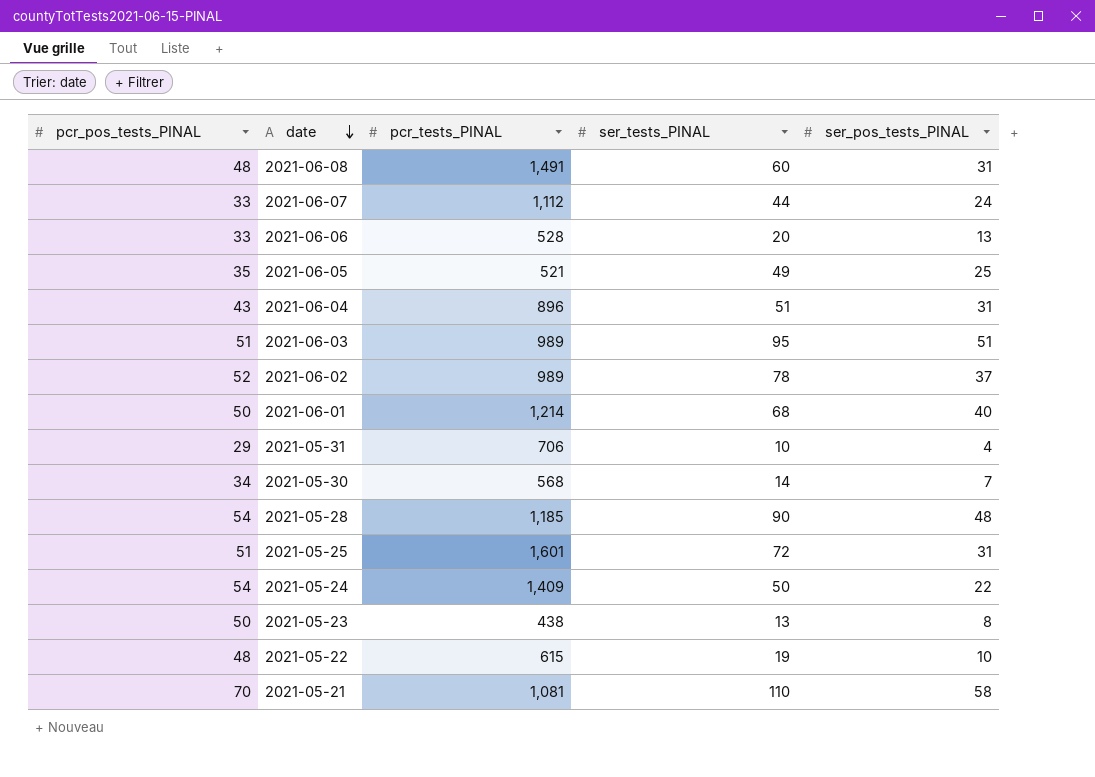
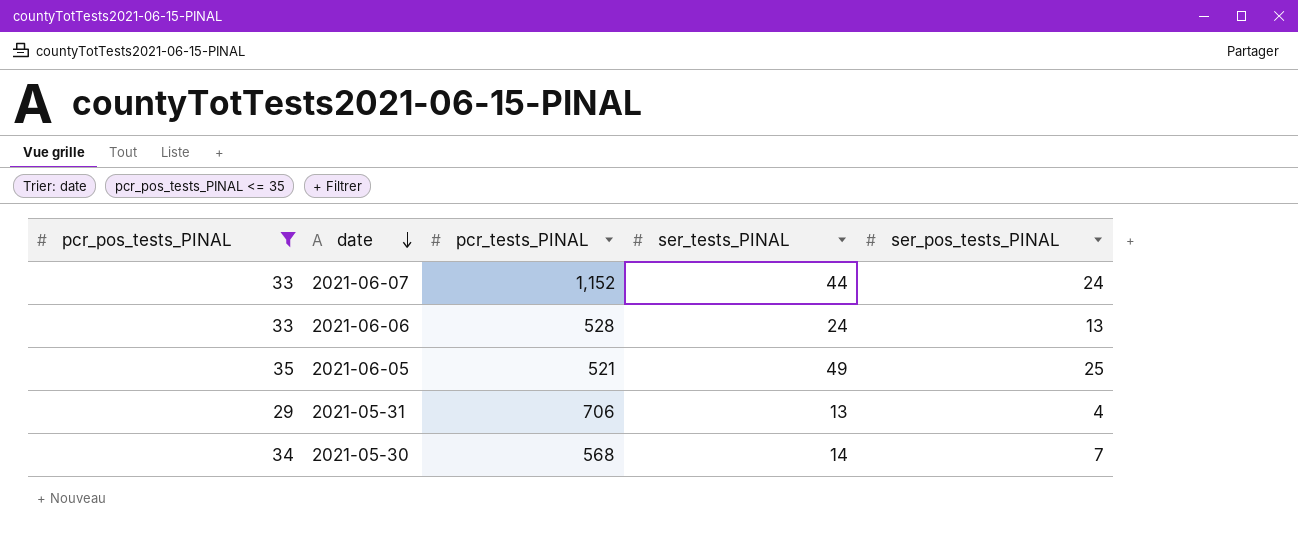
filter: none -> pcr_pos_tests_PINAL <= 35
2021-06-07 | pcr_tests_PINAL: 1,112 -> 1,152
2021-06-06 | ser_tests_PINAL: 20 -> 24
2021-05-31 | ser_tests_PINAL: 10 -> 13

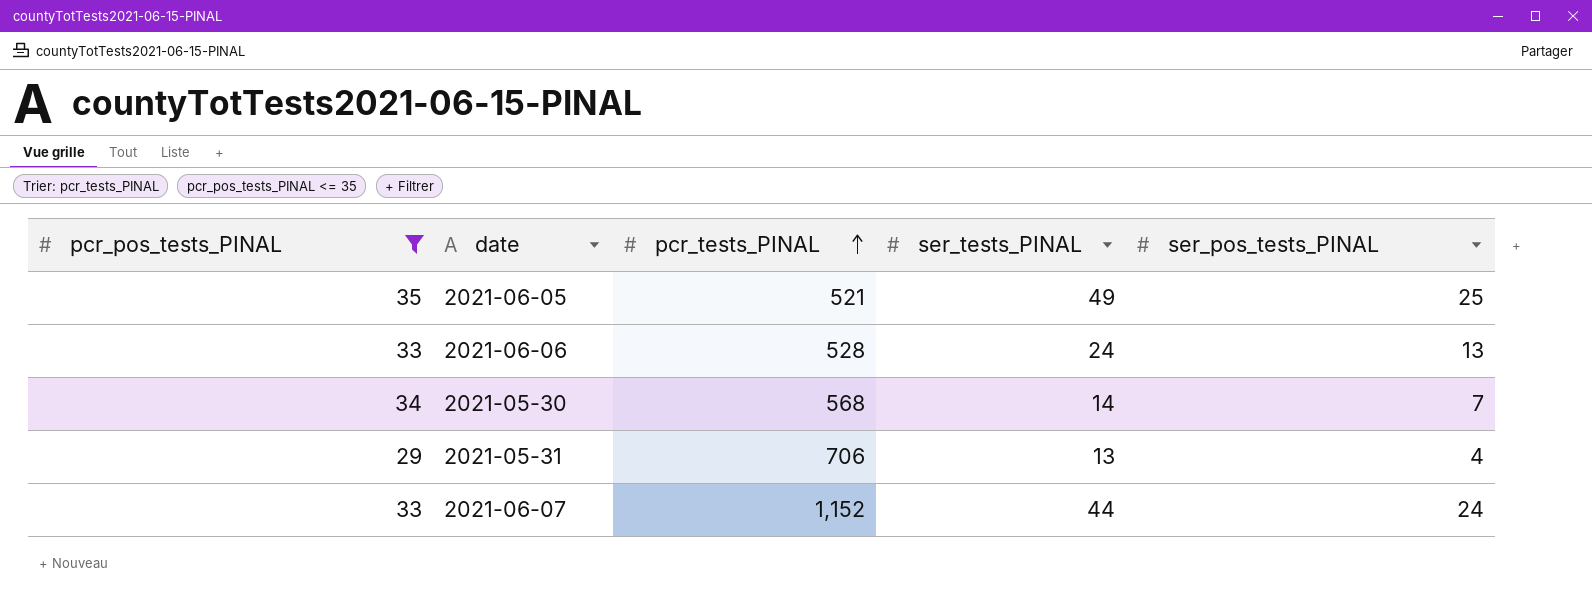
row order: date descending -> pcr_tests_PINAL ascending

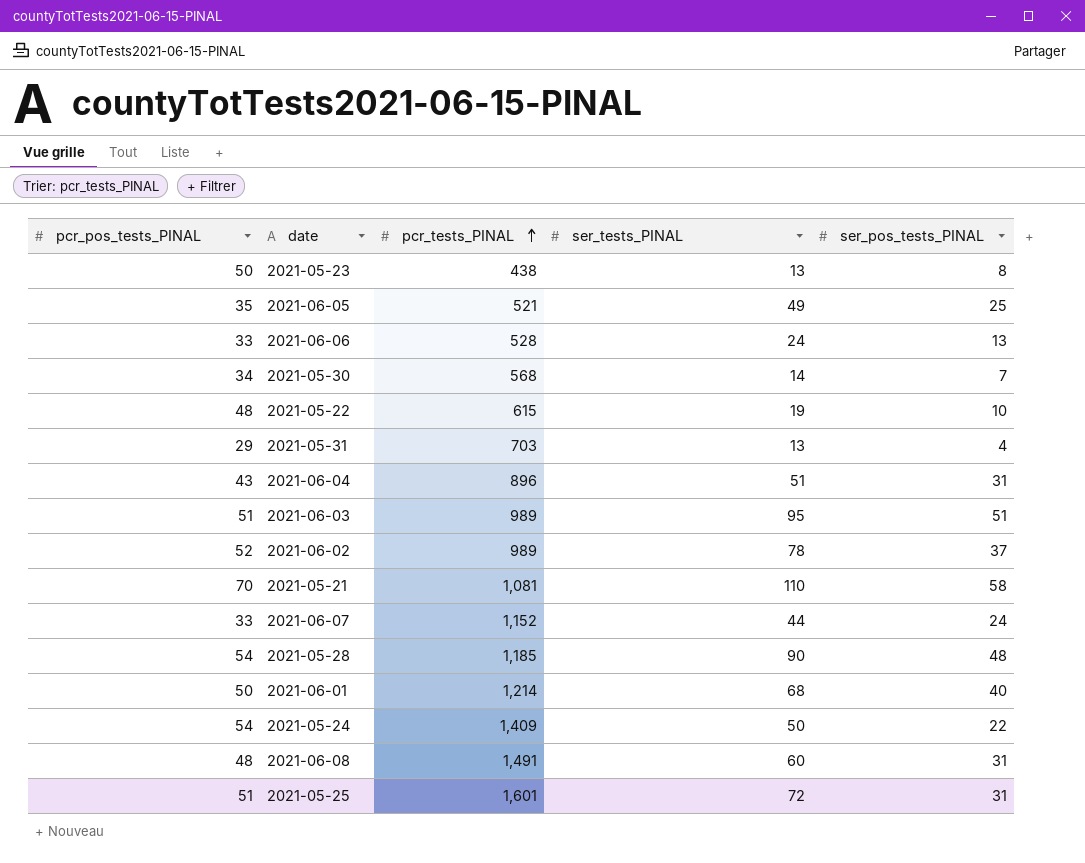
filter: pcr_pos_tests_PINAL <= 35 -> none
2021-05-31 | pcr_tests_PINAL: 706 -> 703

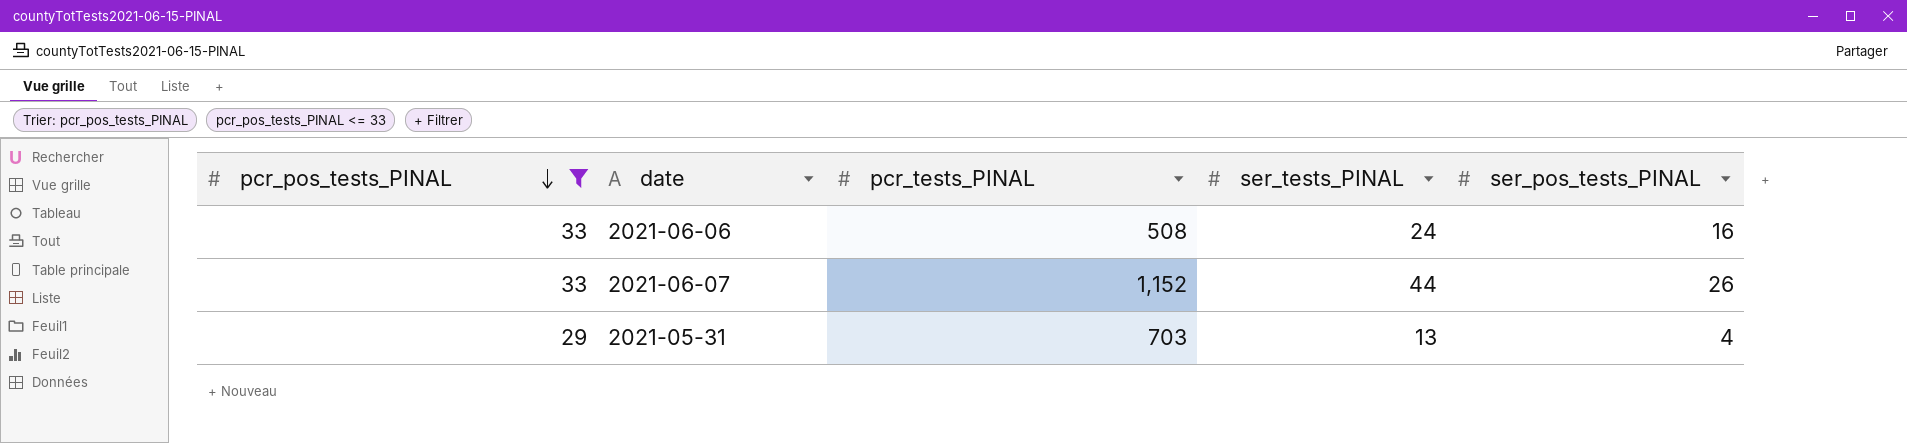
filter: none -> pcr_pos_tests_PINAL <= 33
row order: pcr_tests_PINAL ascending -> pcr_pos_tests_PINAL descending
2021-06-06 | pcr_tests_PINAL: 528 -> 508
2021-06-06 | ser_pos_tests_PINAL: 13 -> 16
2021-06-07 | ser_pos_tests_PINAL: 24 -> 26

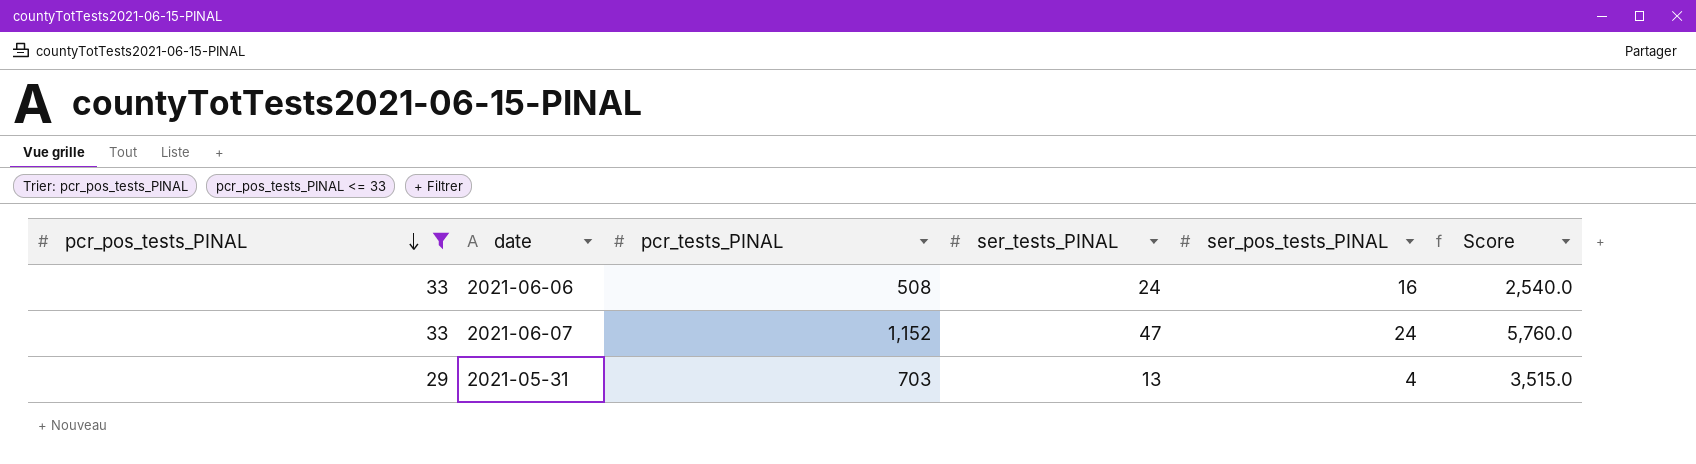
column Score | formula: none -> [pcr_tests_PINAL] * 5
2021-06-07 | ser_tests_PINAL: 44 -> 47
2021-06-07 | ser_pos_tests_PINAL: 26 -> 24

